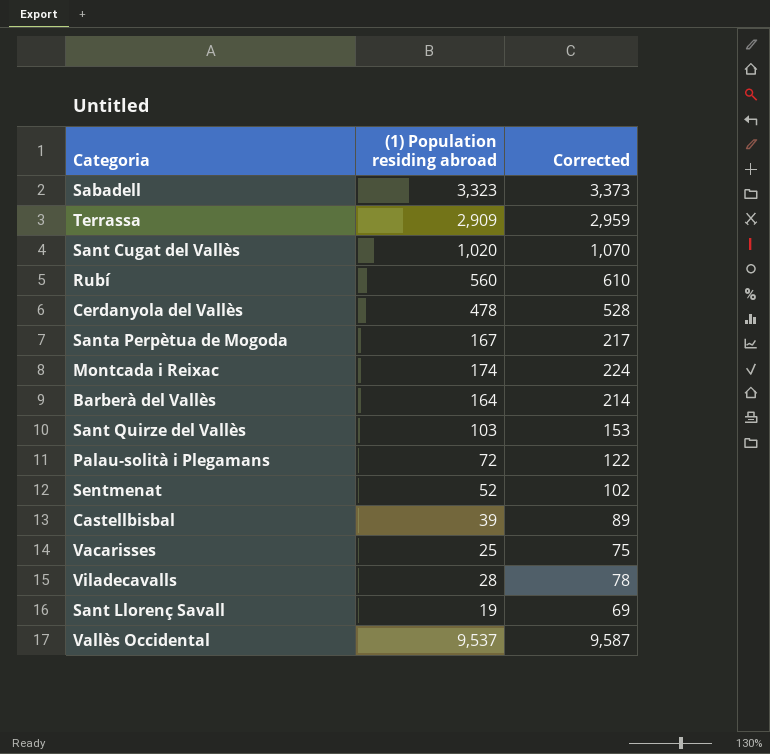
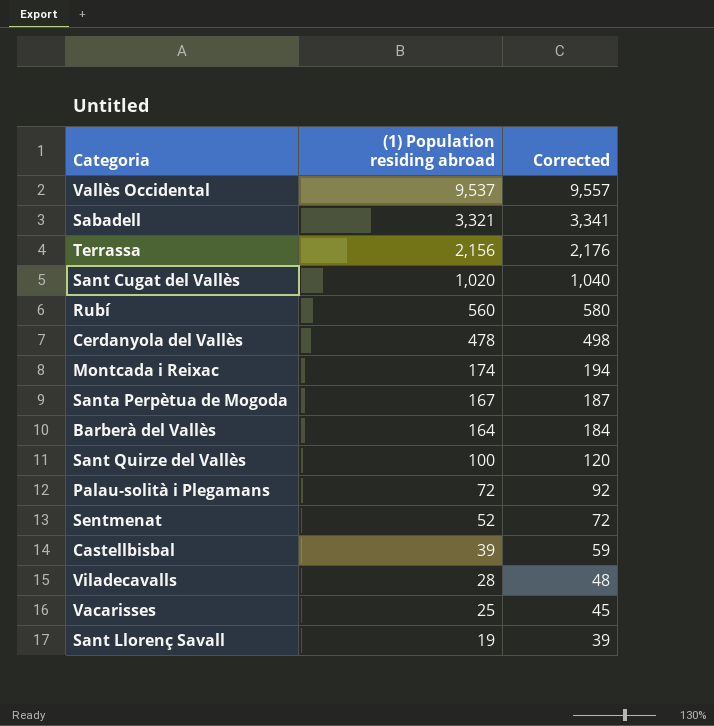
row order: none -> (1) Population residing abroad descending
column Corrected | formula: [(1) Population residing abroad] + 50 -> [(1) Population residing abroad] + 20
Sabadell | (1) Population residing abroad: 3,323 -> 3,321
Terrassa | (1) Population residing abroad: 2,909 -> 2,156
Sant Quirze del Vallès | (1) Population residing abroad: 103 -> 100

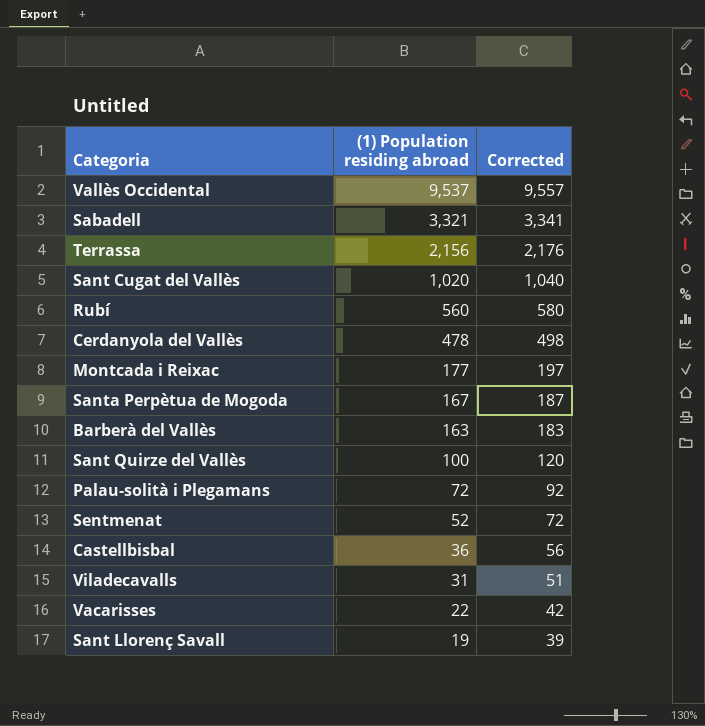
Montcada i Reixac | (1) Population residing abroad: 174 -> 177
Montcada i Reixac | Corrected: 194 -> 197
Barberà del Vallès | (1) Population residing abroad: 164 -> 163
Barberà del Vallès | Corrected: 184 -> 183
Castellbisbal | (1) Population residing abroad: 39 -> 36
Castellbisbal | Corrected: 59 -> 56
Viladecavalls | (1) Population residing abroad: 28 -> 31
Viladecavalls | Corrected: 48 -> 51
Vacarisses | (1) Population residing abroad: 25 -> 22
Vacarisses | Corrected: 45 -> 42

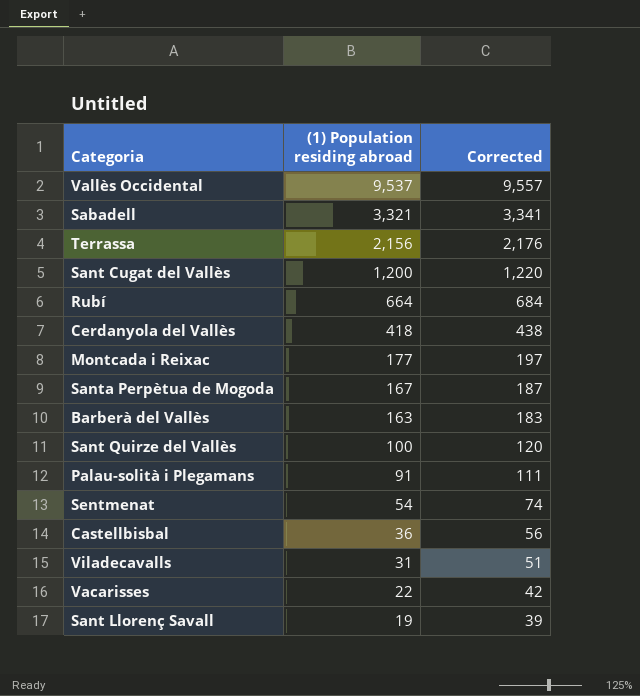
Sant Cugat del Vallès | (1) Population residing abroad: 1,020 -> 1,200
Sant Cugat del Vallès | Corrected: 1,040 -> 1,220
Rubí | (1) Population residing abroad: 560 -> 664
Rubí | Corrected: 580 -> 684
Cerdanyola del Vallès | (1) Population residing abroad: 478 -> 418
Cerdanyola del Vallès | Corrected: 498 -> 438
Palau-solità i Plegamans | (1) Population residing abroad: 72 -> 91
Palau-solità i Plegamans | Corrected: 92 -> 111
Sentmenat | (1) Population residing abroad: 52 -> 54
Sentmenat | Corrected: 72 -> 74

